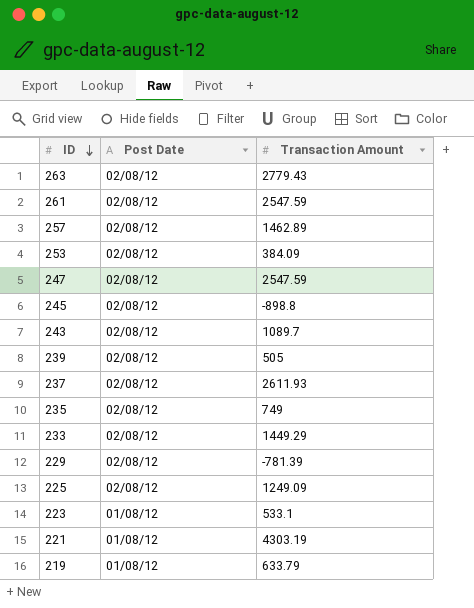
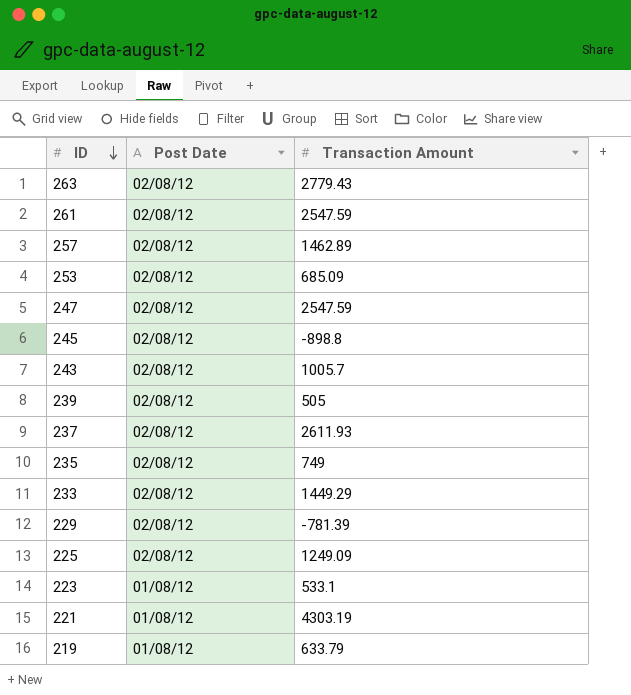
253 | Transaction Amount: 384.09 -> 685.09
243 | Transaction Amount: 1089.7 -> 1005.7

